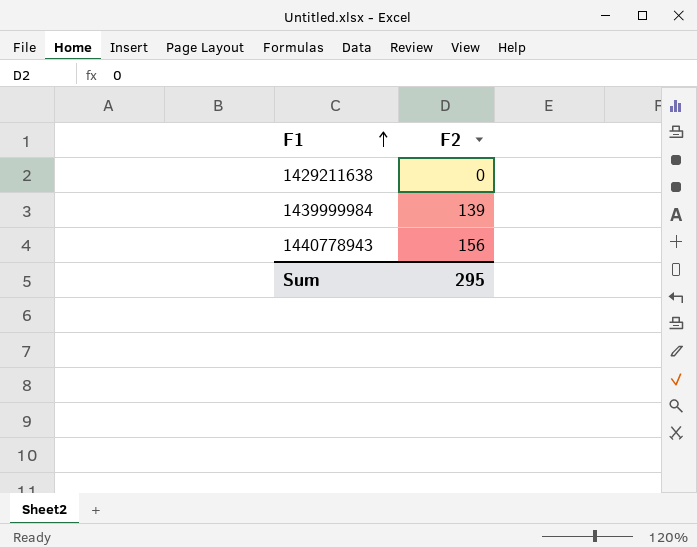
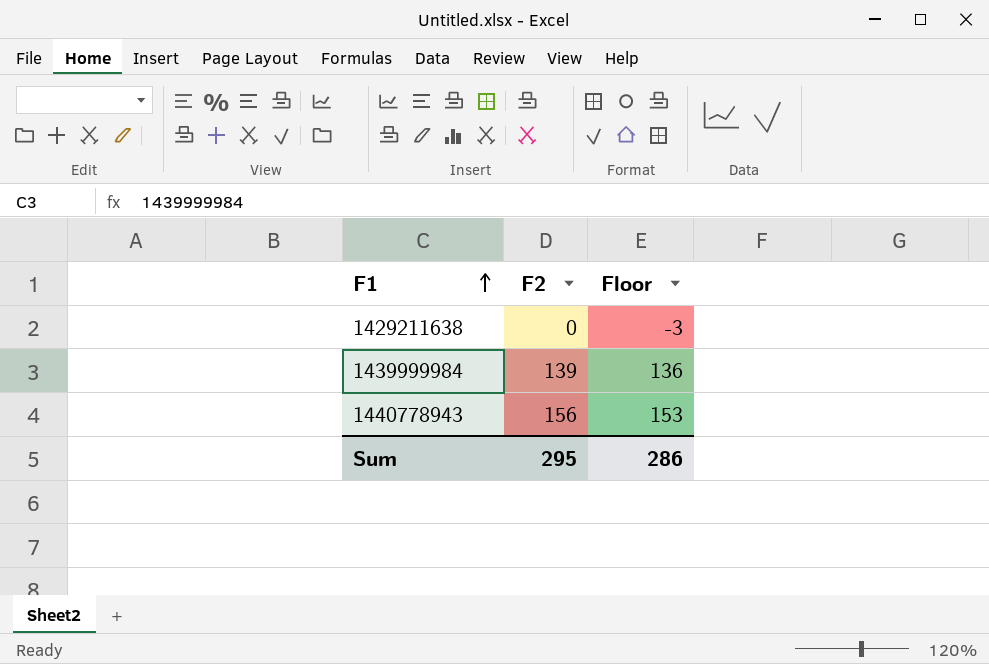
column Floor | formula: none -> [F2] - 3

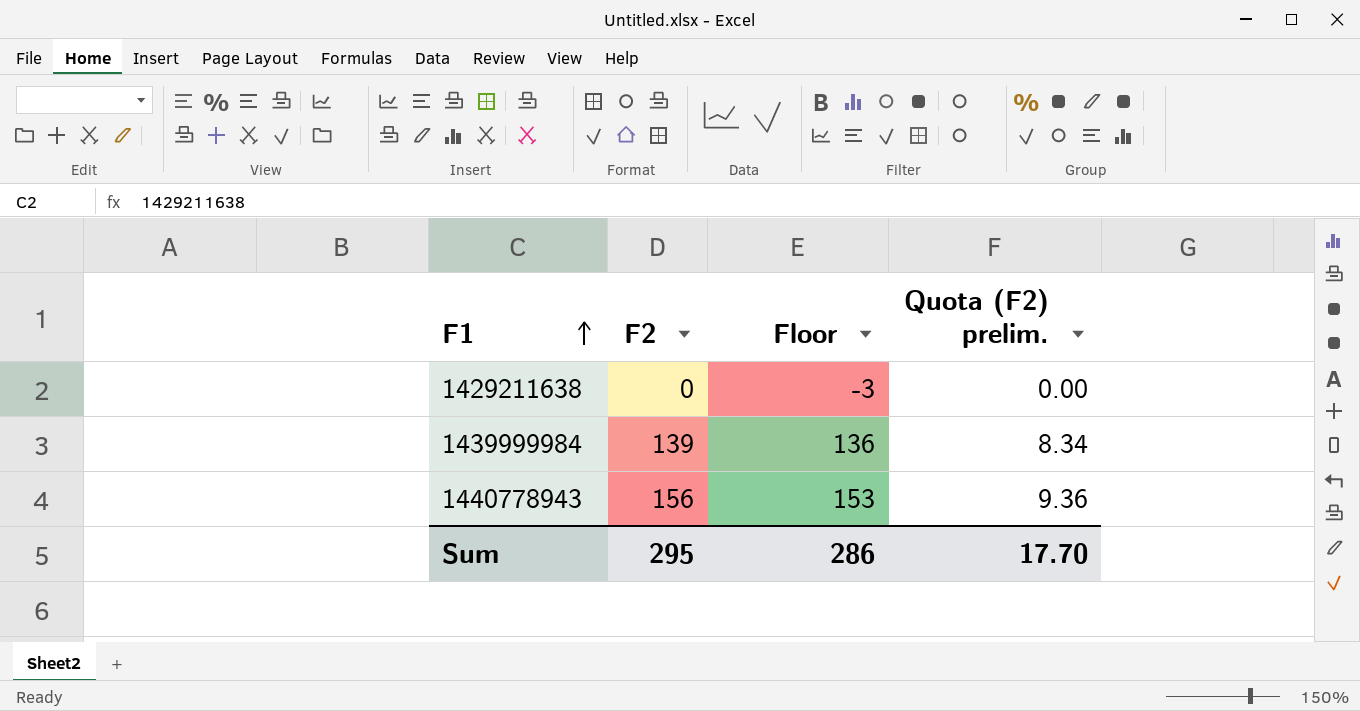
column Quota (F2) prelim. | formula: none -> [F2] * 0.06

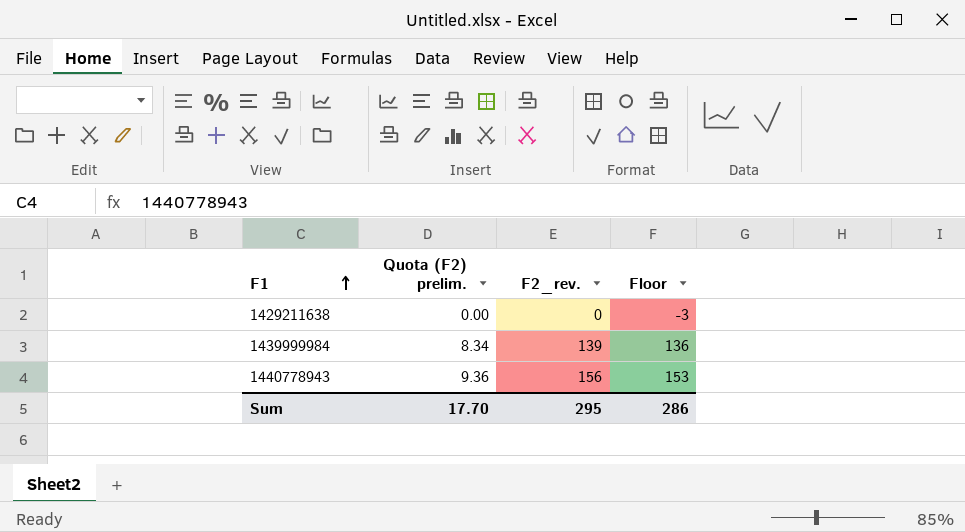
column Quota (F2) prelim. | position: 4 -> 2
column name: F2 -> F2_rev.

